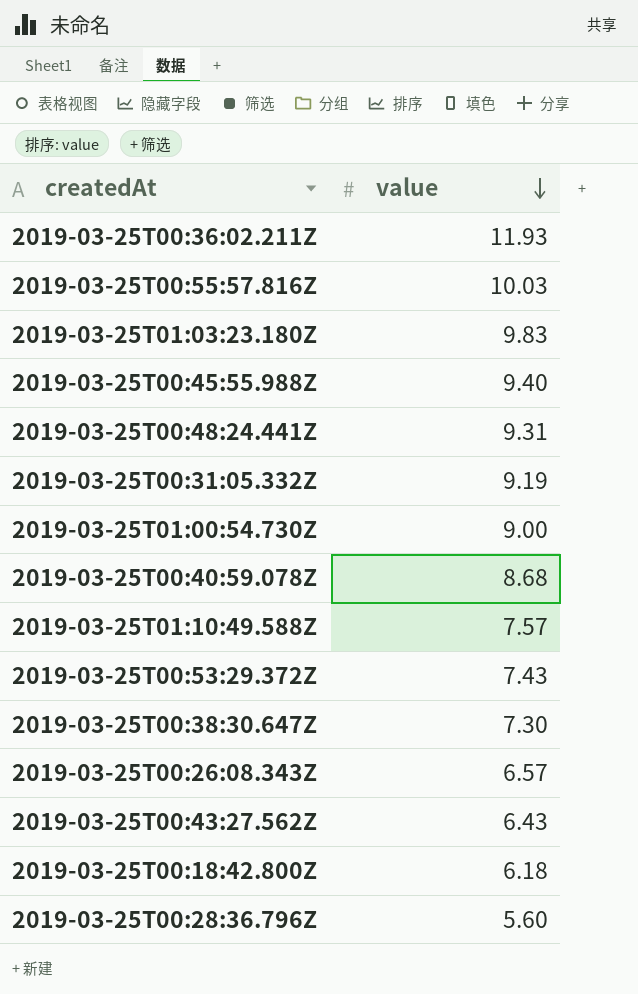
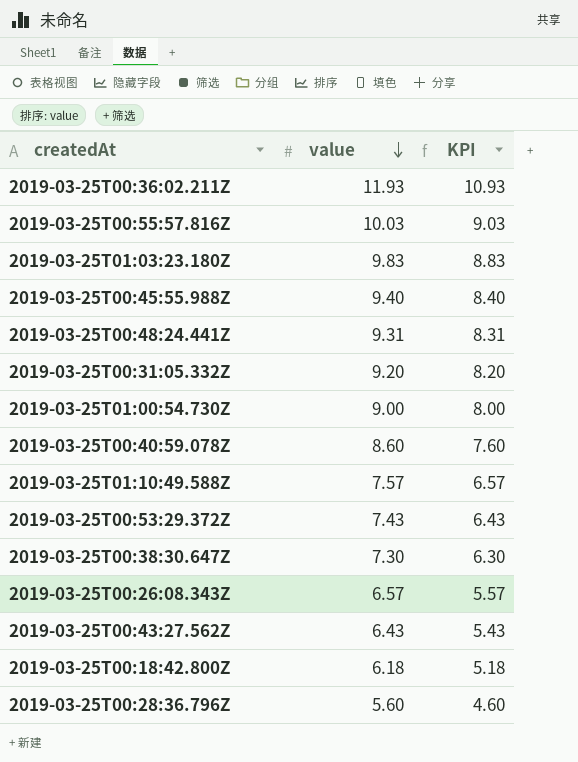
column KPI | formula: none -> [value] - 1
2019-03-25T00:31:05.332Z | value: 9.19 -> 9.20
2019-03-25T00:40:59.078Z | value: 8.68 -> 8.60

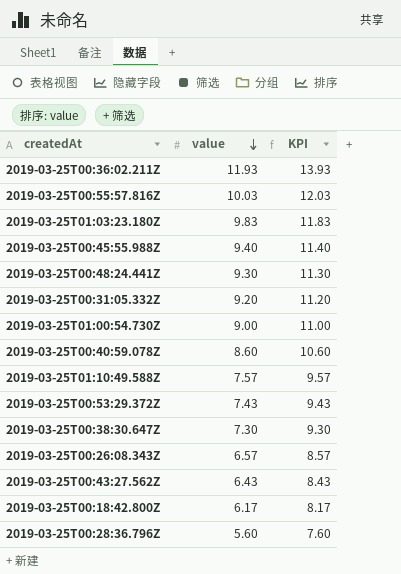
column KPI | formula: [value] - 1 -> [value] + 2
2019-03-25T00:48:24.441Z | value: 9.31 -> 9.30
2019-03-25T00:18:42.800Z | value: 6.18 -> 6.17

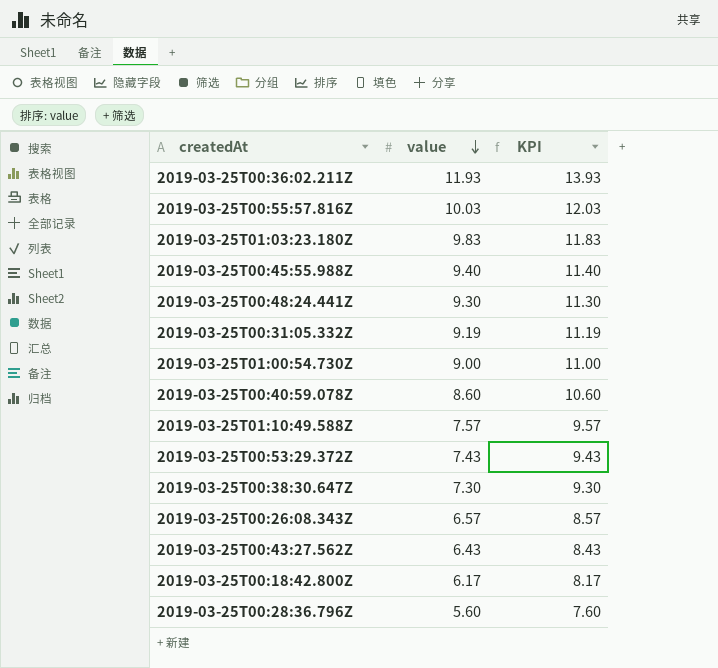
2019-03-25T00:31:05.332Z | value: 9.20 -> 9.19
2019-03-25T00:31:05.332Z | KPI: 11.20 -> 11.19

